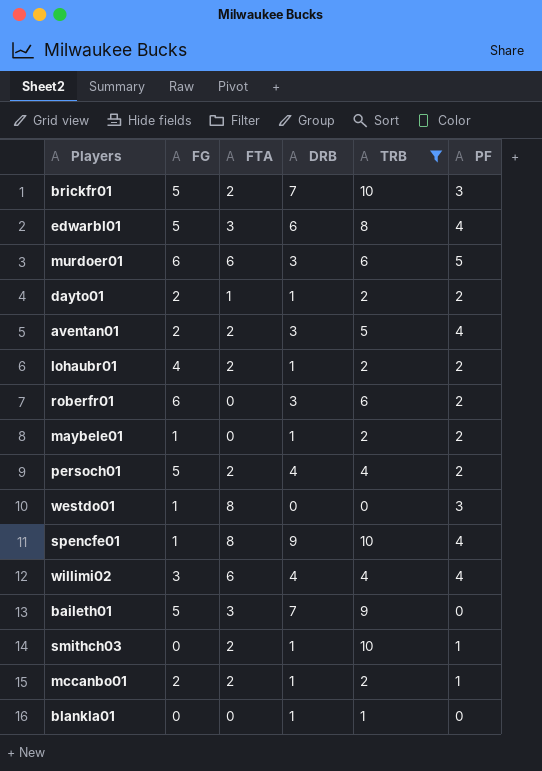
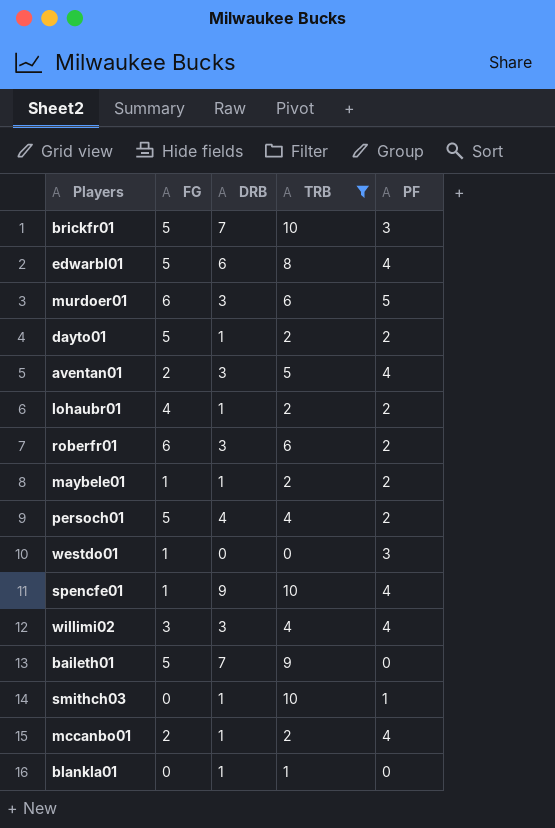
column FTA | position: 3 -> none
dayto01 | FG: 2 -> 5
willimi02 | DRB: 4 -> 3
mccanbo01 | PF: 1 -> 4

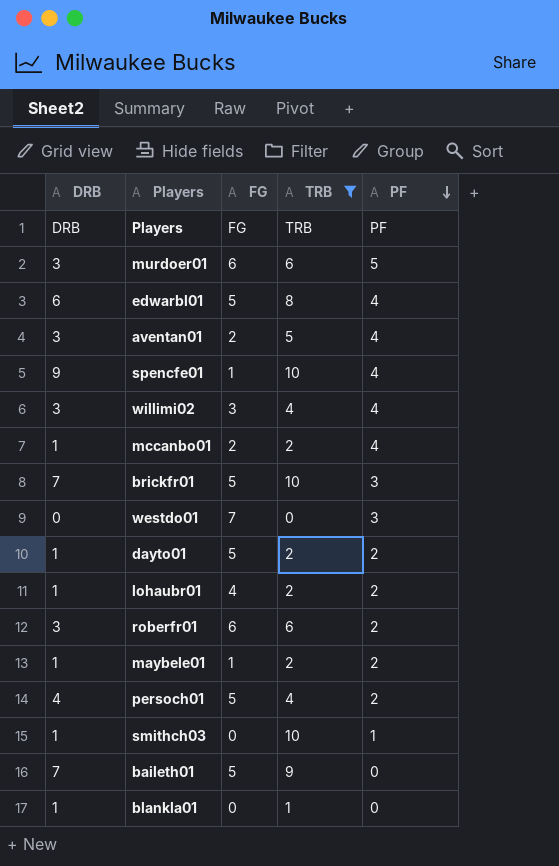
row order: none -> PF descending
column DRB | position: 3 -> 1
row Players: none -> DRB | FG | TRB | PF
westdo01 | FG: 1 -> 7

